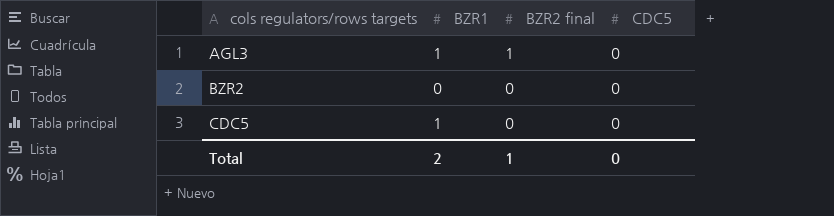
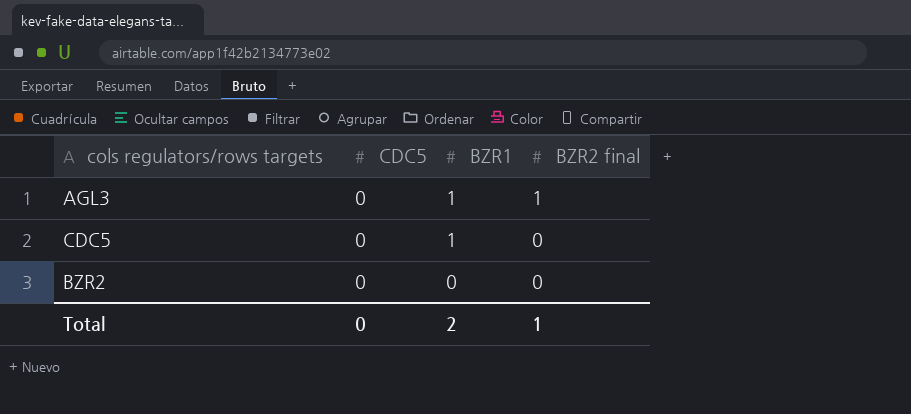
row order: cols regulators/rows targets ascending -> BZR1 descending
column CDC5 | position: 4 -> 2

